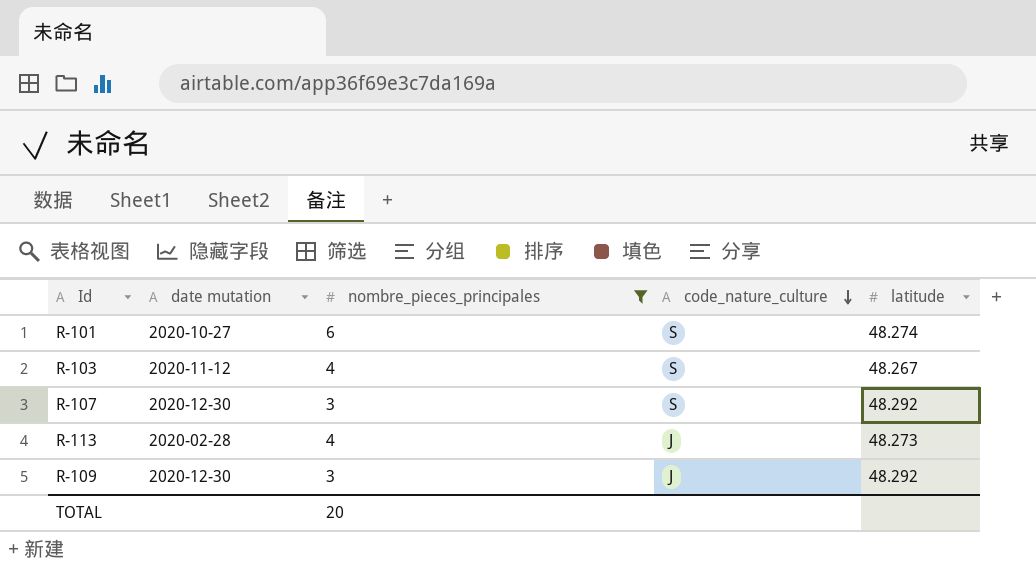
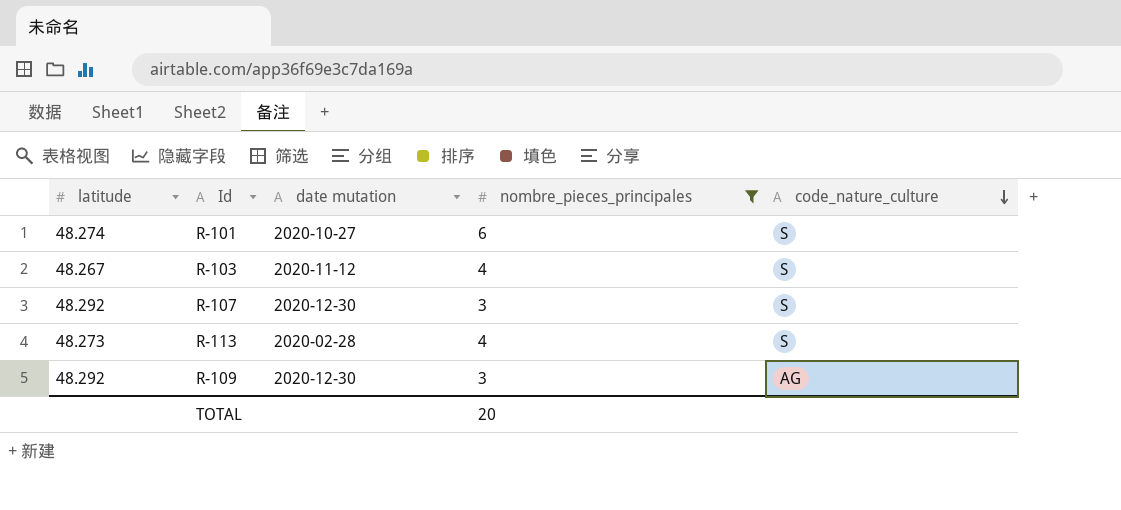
column latitude | position: 5 -> 1
R-113 | code_nature_culture: J -> S
R-109 | code_nature_culture: J -> AG

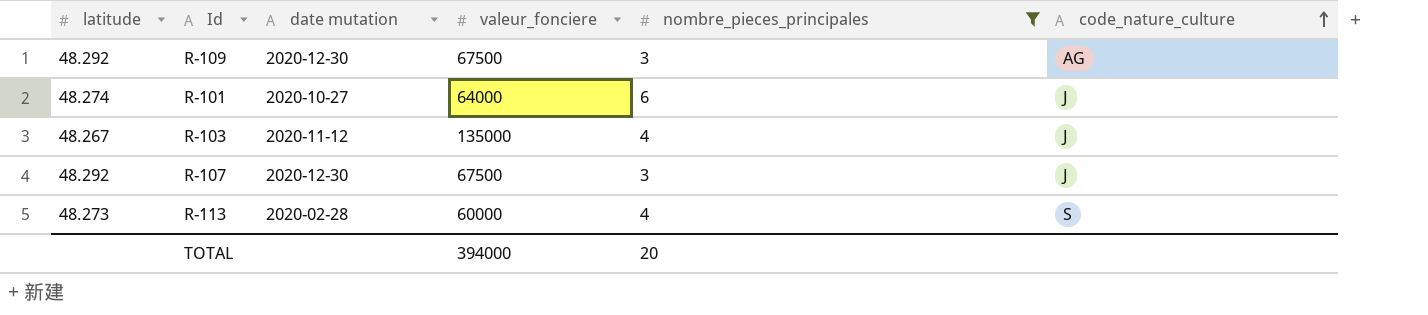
row order: code_nature_culture descending -> code_nature_culture ascending
column valeur_fonciere | position: none -> 4
R-101 | code_nature_culture: S -> J
R-103 | code_nature_culture: S -> J
R-107 | code_nature_culture: S -> J

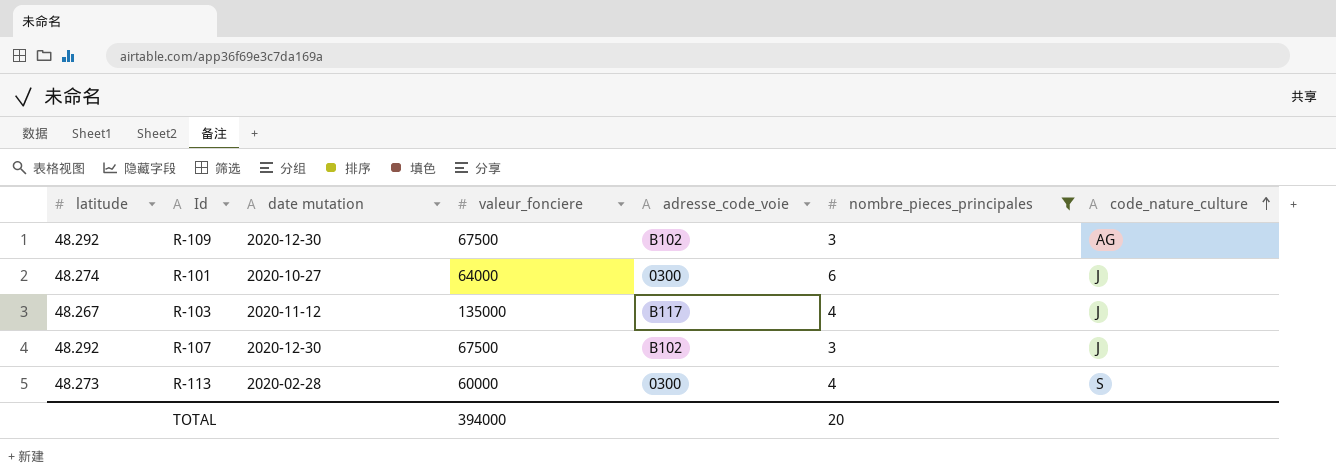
column adresse_code_voie | position: none -> 5

